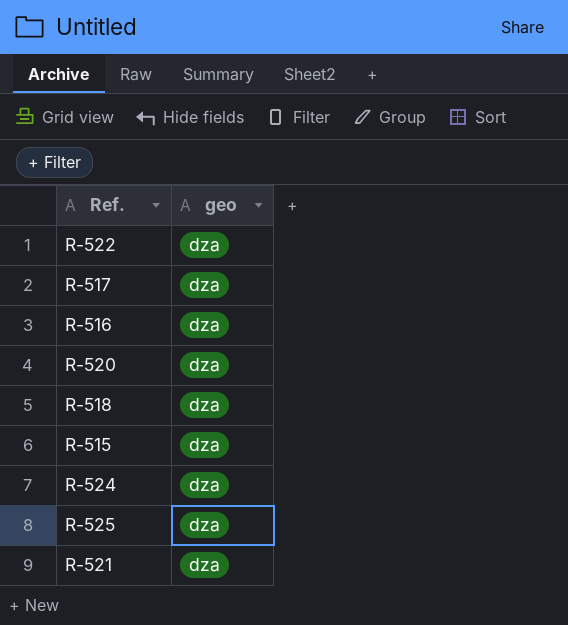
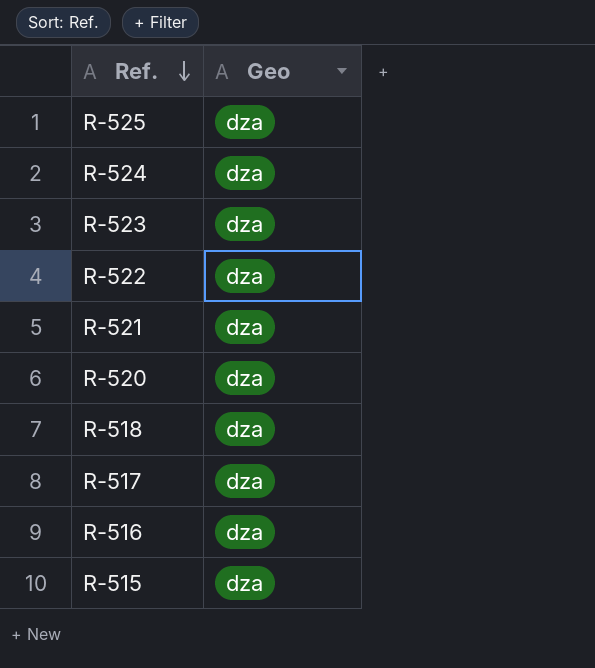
row order: none -> Ref. descending
column name: geo -> Geo
row R-523: none -> dza

